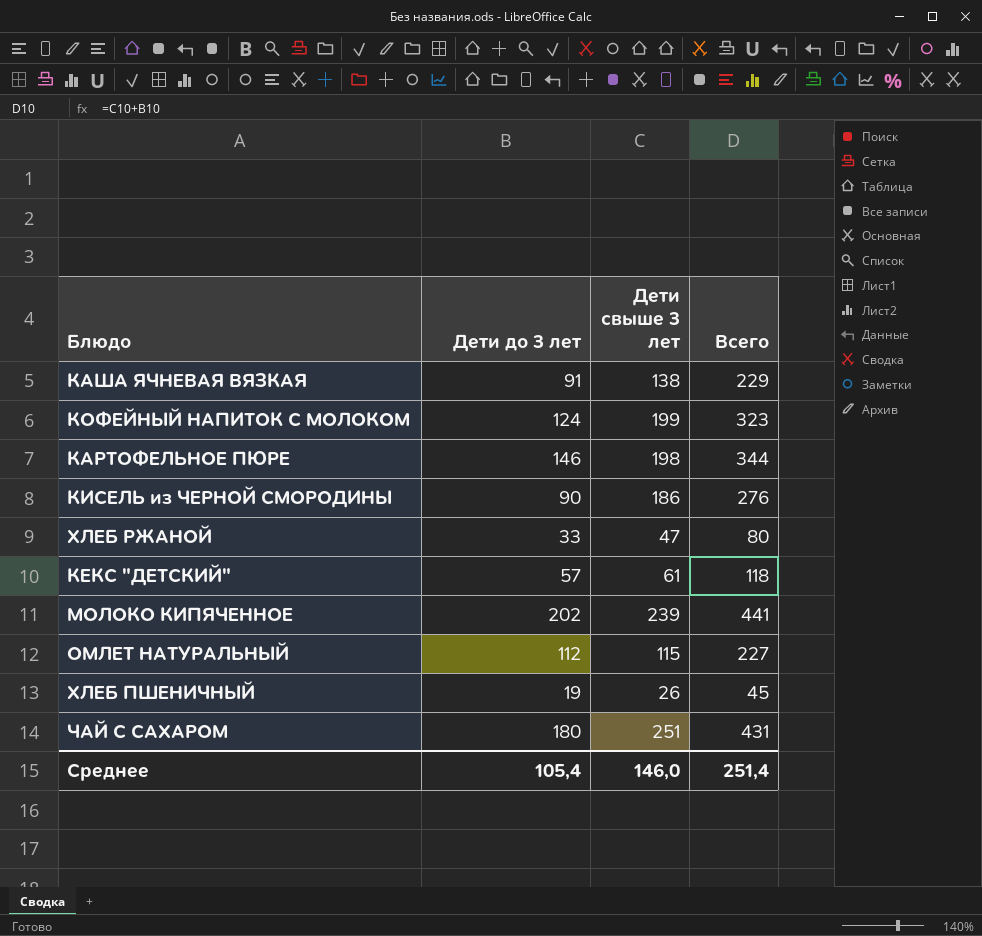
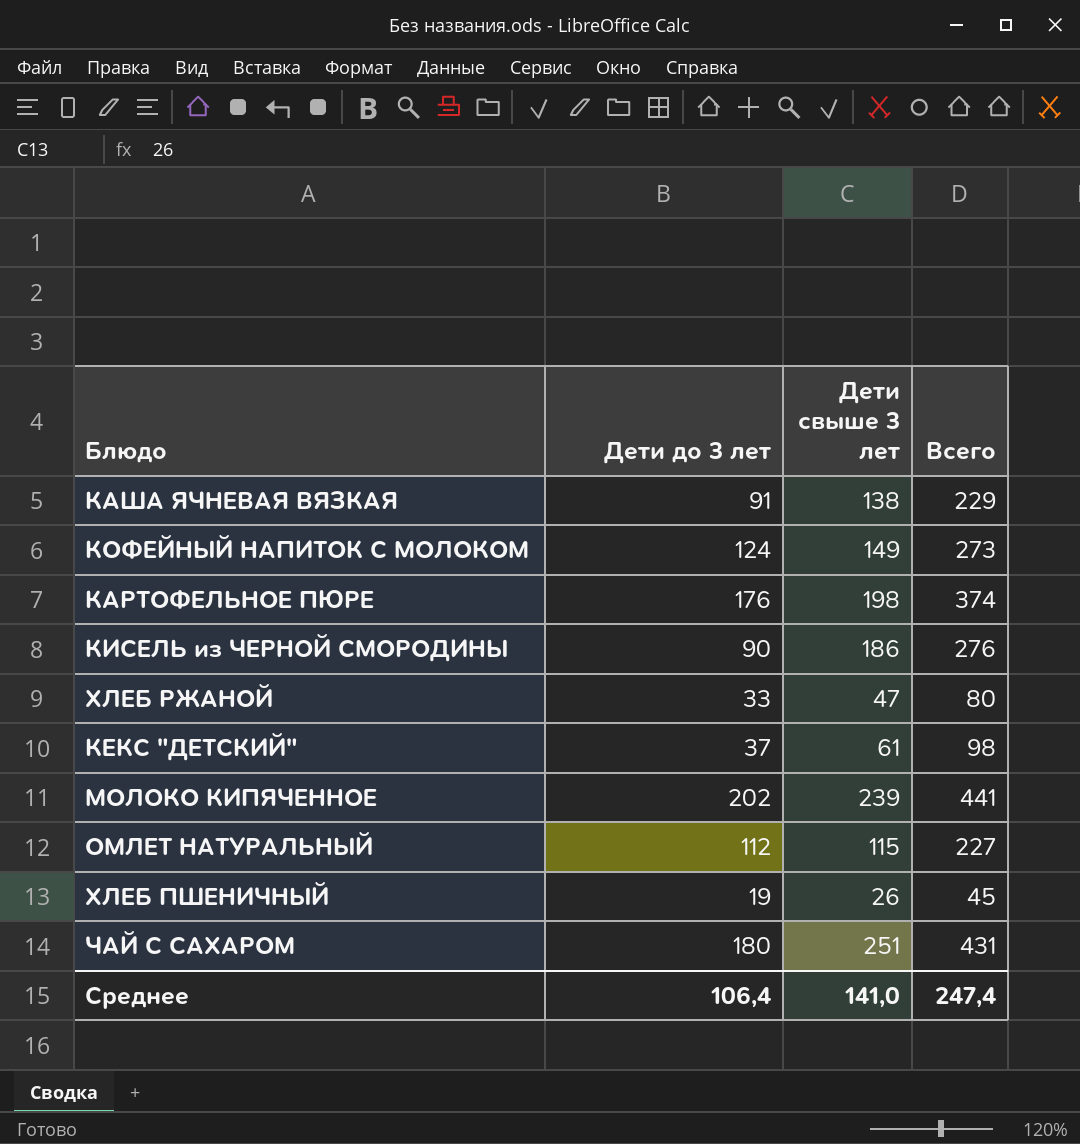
КОФЕЙНЫЙ НАПИТОК С МОЛОКОМ | Дети свыше 3 лет: 199 -> 149
КОФЕЙНЫЙ НАПИТОК С МОЛОКОМ | Всего: 323 -> 273
КАРТОФЕЛЬНОЕ ПЮРЕ | Дети до 3 лет: 146 -> 176
КАРТОФЕЛЬНОЕ ПЮРЕ | Всего: 344 -> 374
КЕКС "ДЕТСКИЙ" | Дети до 3 лет: 57 -> 37
КЕКС "ДЕТСКИЙ" | Всего: 118 -> 98
Среднее | Дети до 3 лет: 105,4 -> 106,4
Среднее | Дети свыше 3 лет: 146,0 -> 141,0
Среднее | Всего: 251,4 -> 247,4

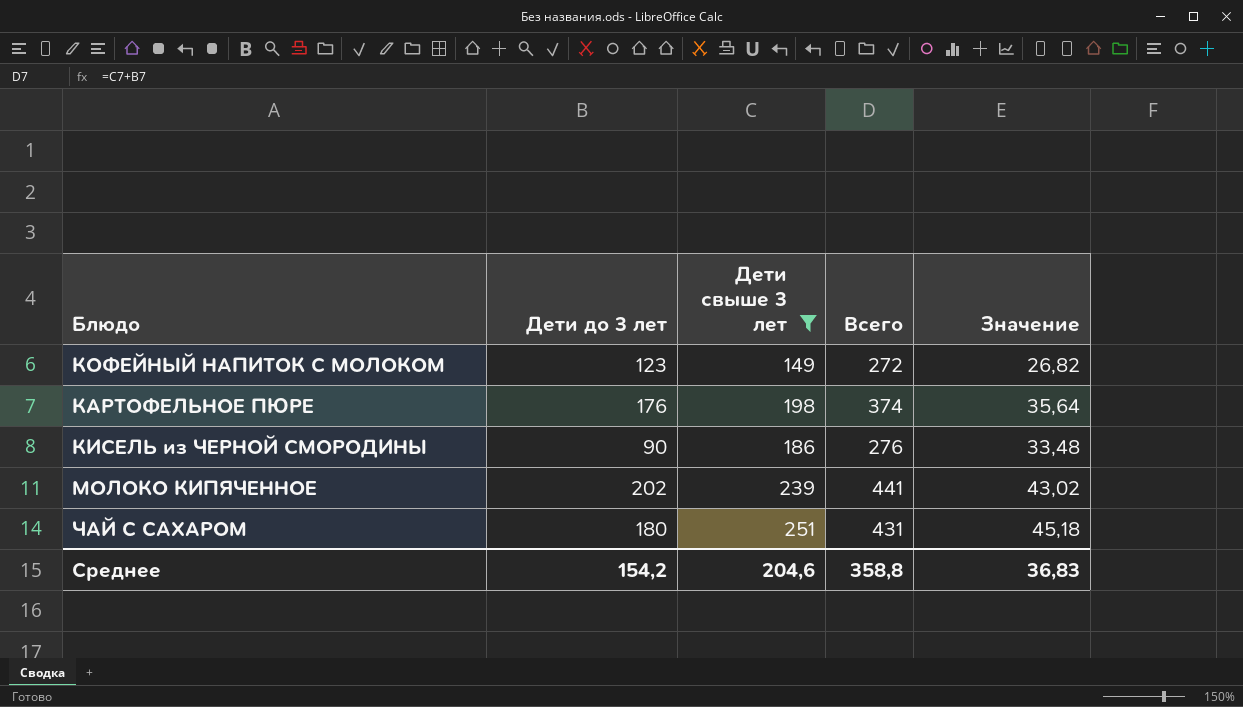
filter: none -> Дети свыше 3 лет >= 149
column Значение | formula: none -> [Дети свыше 3 лет] * 0,18
КОФЕЙНЫЙ НАПИТОК С МОЛОКОМ | Дети до 3 лет: 124 -> 123
КОФЕЙНЫЙ НАПИТОК С МОЛОКОМ | Всего: 273 -> 272
Среднее | Дети до 3 лет: 106,4 -> 154,2
Среднее | Дети свыше 3 лет: 141,0 -> 204,6
Среднее | Всего: 247,4 -> 358,8

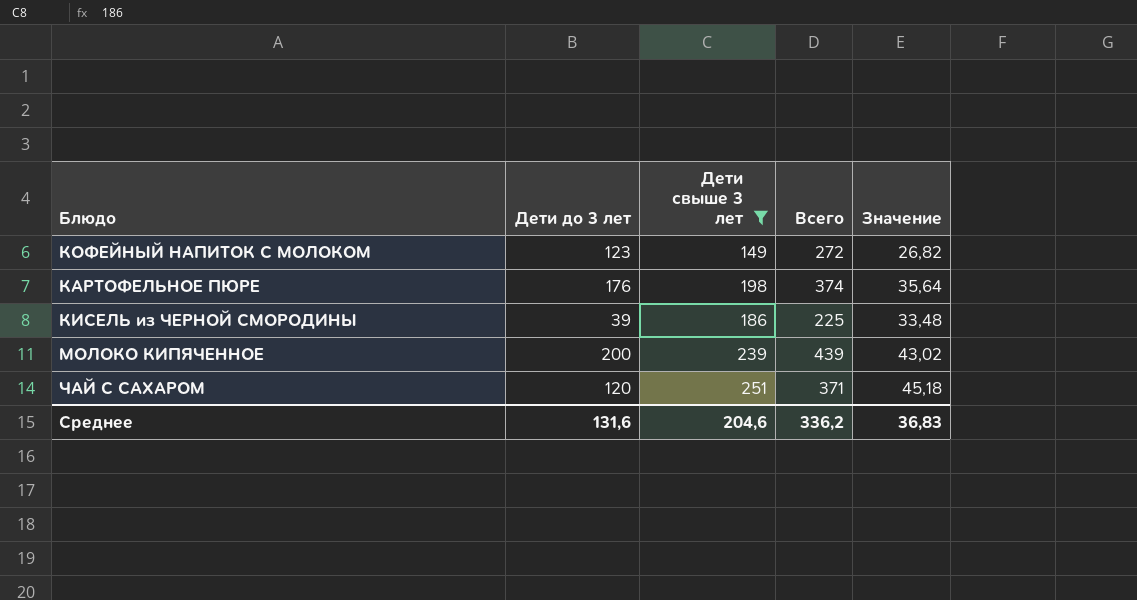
КИСЕЛЬ из ЧЕРНОЙ СМОРОДИНЫ | Дети до 3 лет: 90 -> 39
КИСЕЛЬ из ЧЕРНОЙ СМОРОДИНЫ | Всего: 276 -> 225
МОЛОКО КИПЯЧЕННОЕ | Дети до 3 лет: 202 -> 200
МОЛОКО КИПЯЧЕННОЕ | Всего: 441 -> 439
ЧАЙ С САХАРОМ | Дети до 3 лет: 180 -> 120
ЧАЙ С САХАРОМ | Всего: 431 -> 371
Среднее | Дети до 3 лет: 154,2 -> 131,6
Среднее | Всего: 358,8 -> 336,2

